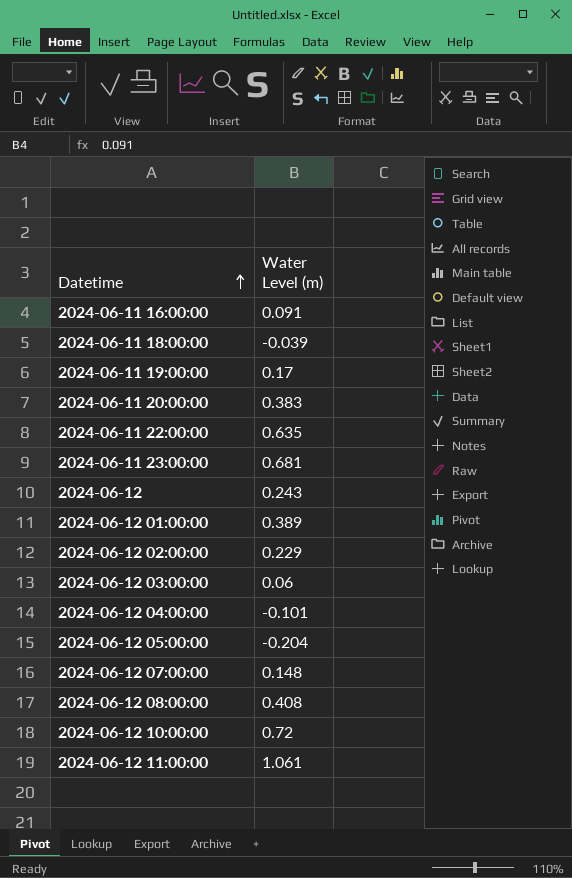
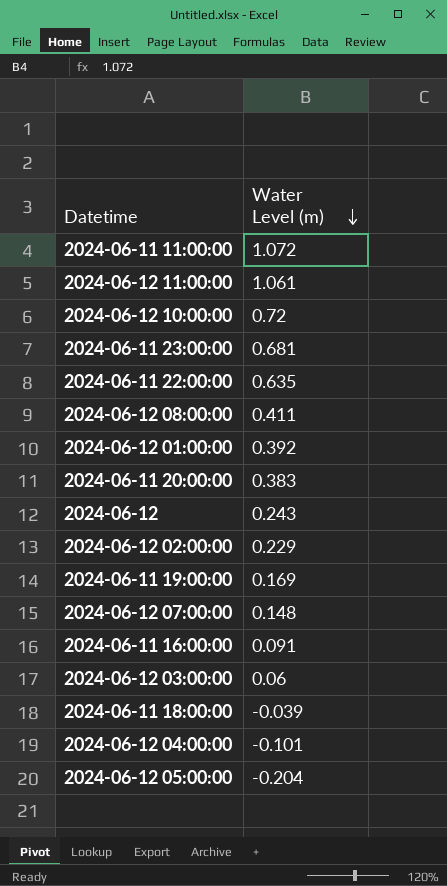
row order: Datetime ascending -> Water Level (m) descending
row 2024-06-11 11:00:00: none -> 1.072
2024-06-12 08:00:00 | Water Level (m): 0.408 -> 0.411
2024-06-12 01:00:00 | Water Level (m): 0.389 -> 0.392
2024-06-11 19:00:00 | Water Level (m): 0.17 -> 0.169

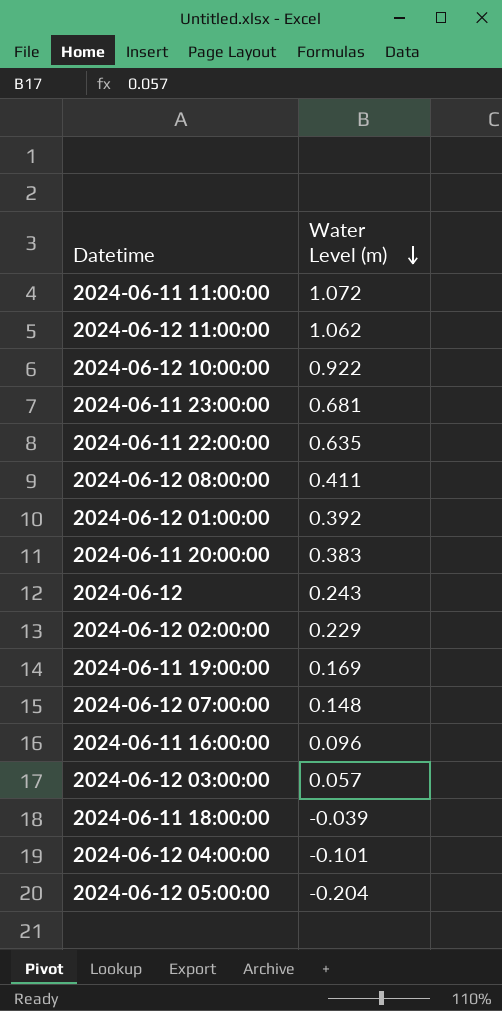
2024-06-12 11:00:00 | Water Level (m): 1.061 -> 1.062
2024-06-12 10:00:00 | Water Level (m): 0.72 -> 0.922
2024-06-11 16:00:00 | Water Level (m): 0.091 -> 0.096
2024-06-12 03:00:00 | Water Level (m): 0.06 -> 0.057

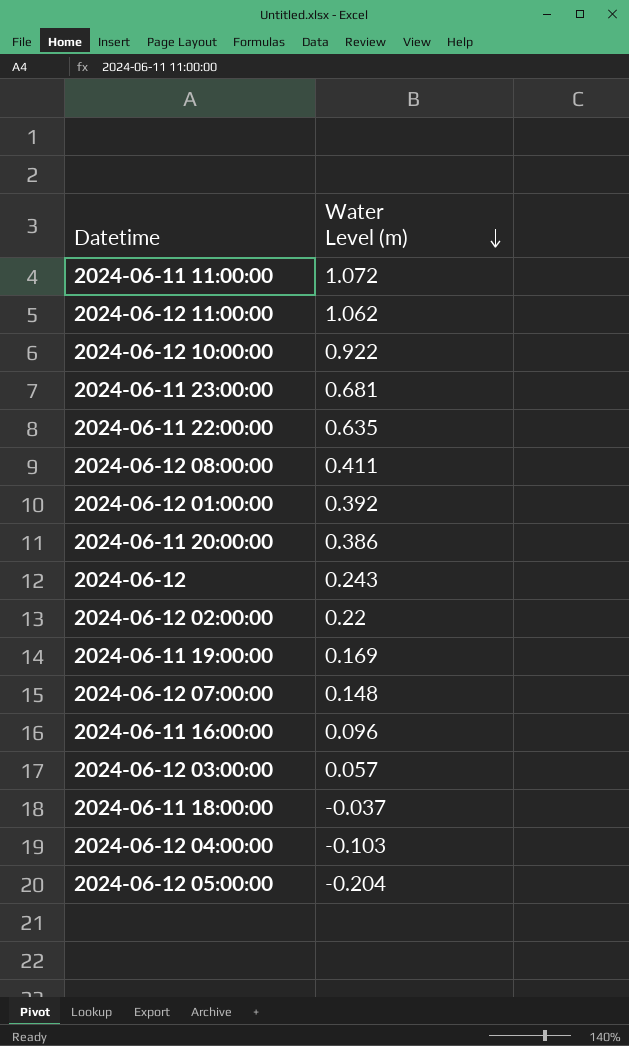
2024-06-11 20:00:00 | Water Level (m): 0.383 -> 0.386
2024-06-12 02:00:00 | Water Level (m): 0.229 -> 0.22
2024-06-11 18:00:00 | Water Level (m): -0.039 -> -0.037
2024-06-12 04:00:00 | Water Level (m): -0.101 -> -0.103

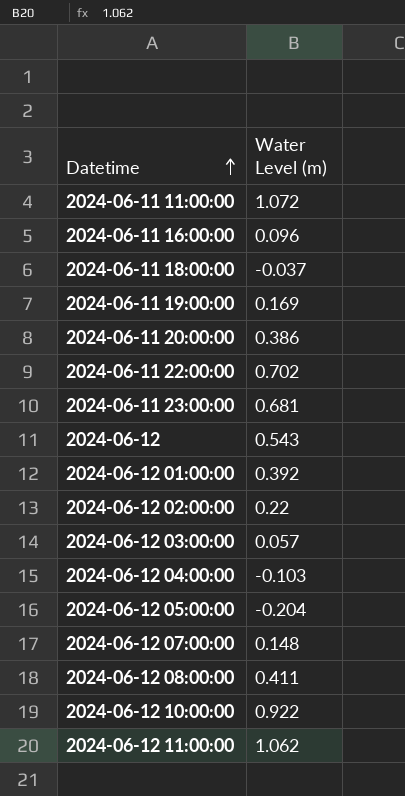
row order: Water Level (m) descending -> Datetime ascending
2024-06-11 22:00:00 | Water Level (m): 0.635 -> 0.702
2024-06-12 | Water Level (m): 0.243 -> 0.543

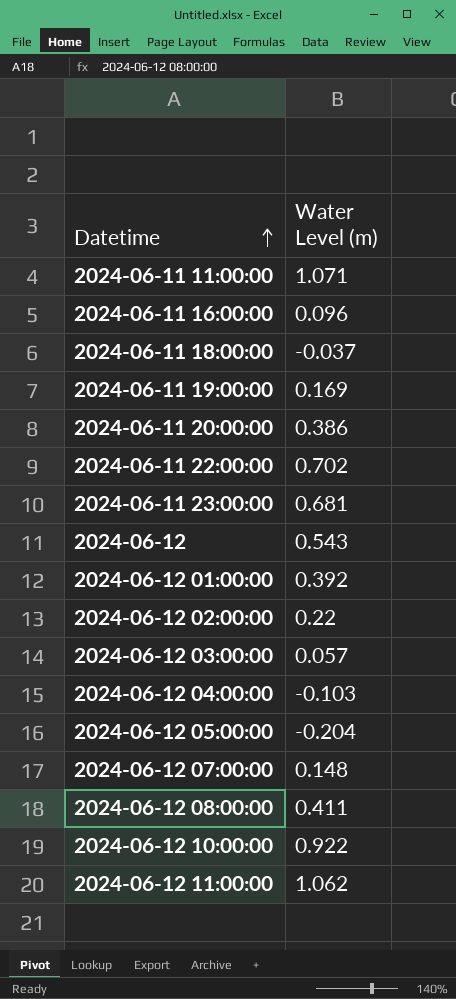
2024-06-11 11:00:00 | Water Level (m): 1.072 -> 1.071

